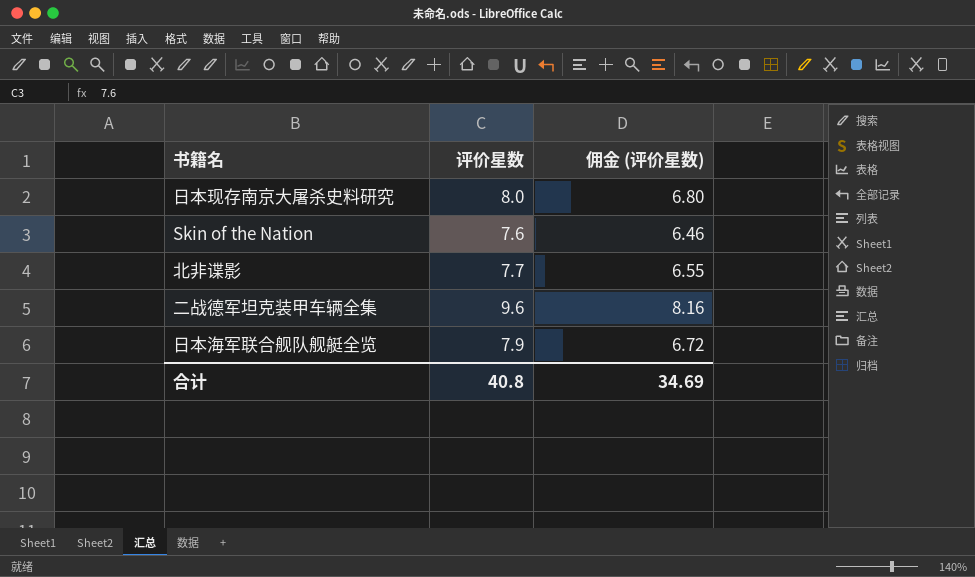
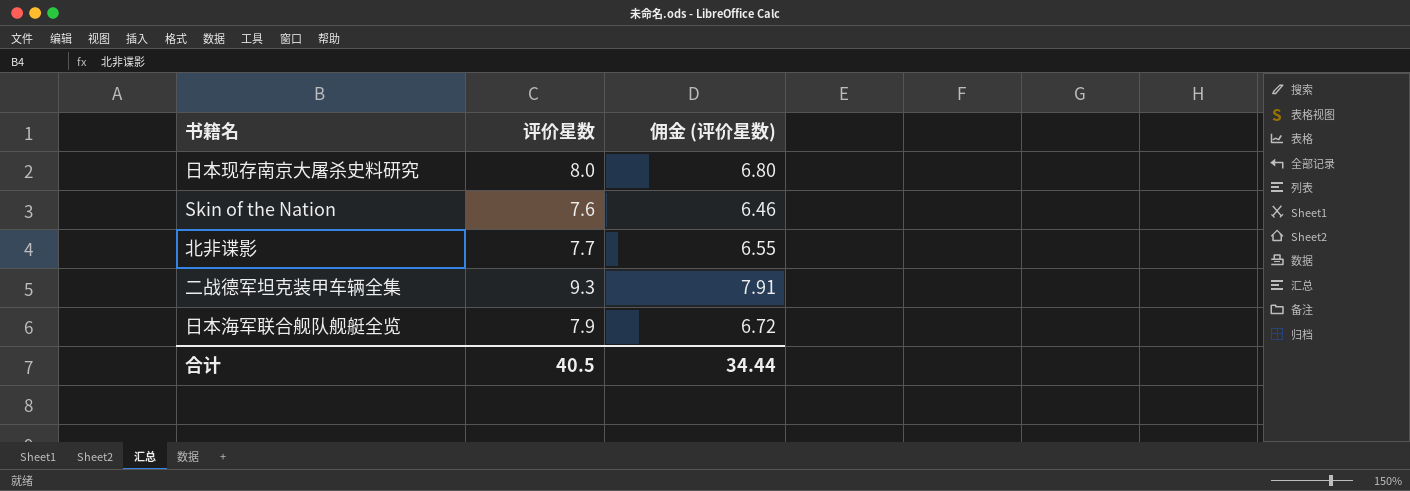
二战德军坦克装甲车辆全集 | 评价星数: 9.6 -> 9.3
二战德军坦克装甲车辆全集 | 佣金 (评价星数): 8.16 -> 7.91
合计 | 评价星数: 40.8 -> 40.5
合计 | 佣金 (评价星数): 34.69 -> 34.44

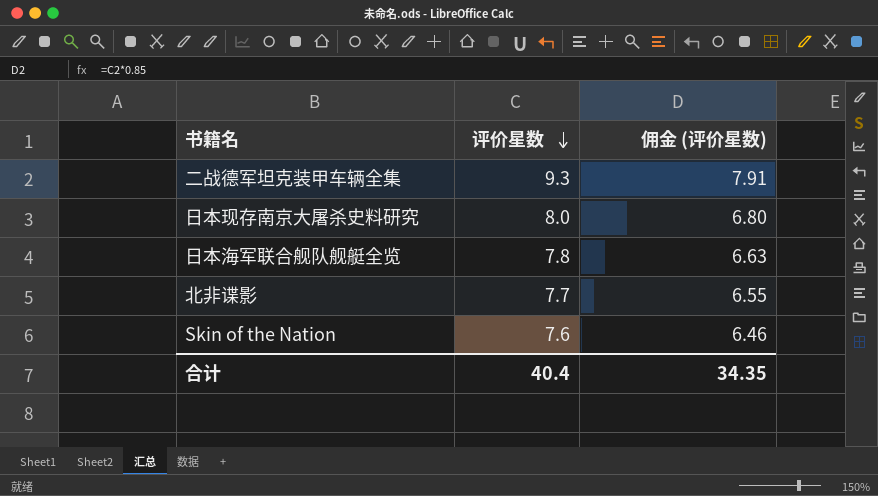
row order: none -> 评价星数 descending
日本海军联合舰队舰艇全览 | 评价星数: 7.9 -> 7.8
日本海军联合舰队舰艇全览 | 佣金 (评价星数): 6.72 -> 6.63
合计 | 评价星数: 40.5 -> 40.4
合计 | 佣金 (评价星数): 34.44 -> 34.35

